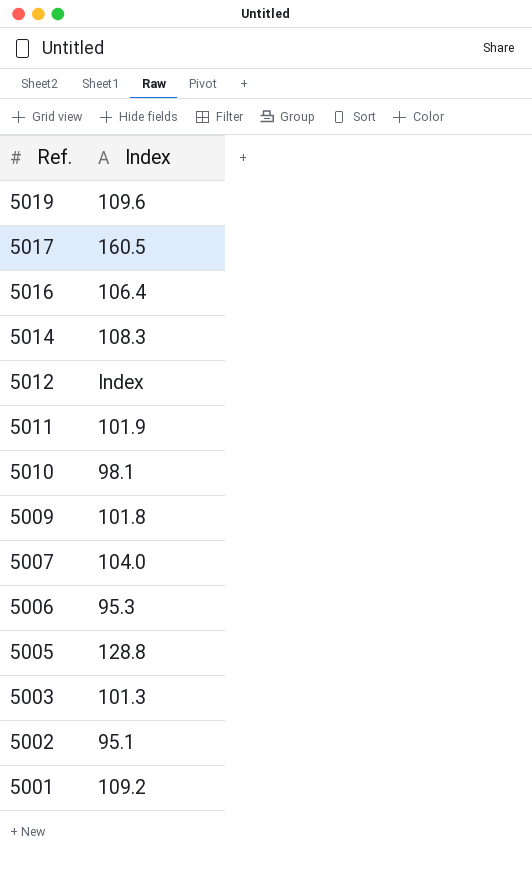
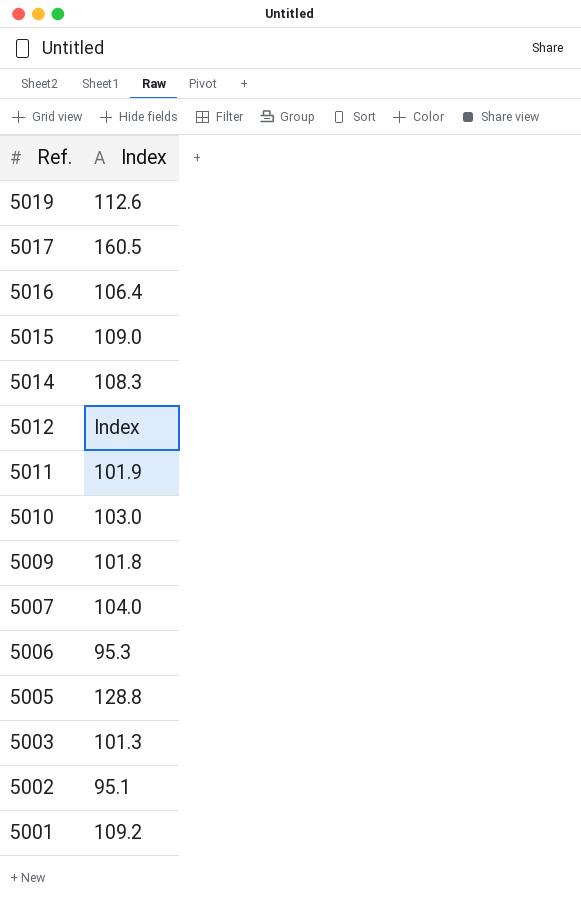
5019 | Index: 109.6 -> 112.6
row 5015: none -> 109.0
5010 | Index: 98.1 -> 103.0

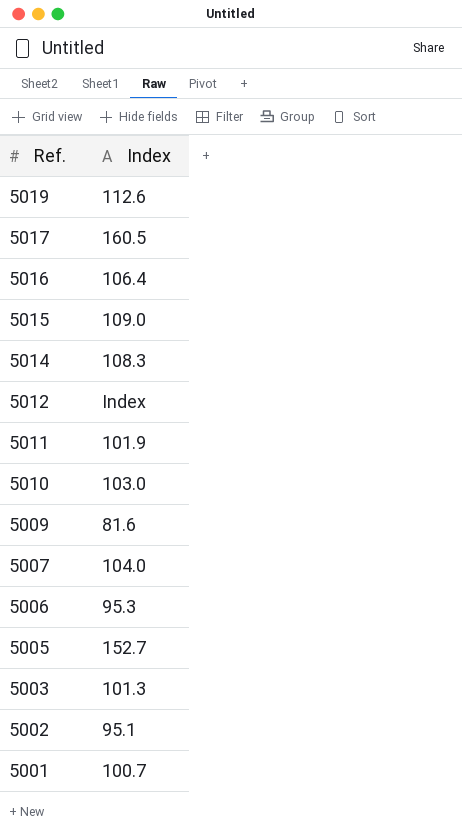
5009 | Index: 101.8 -> 81.6
5005 | Index: 128.8 -> 152.7
5001 | Index: 109.2 -> 100.7

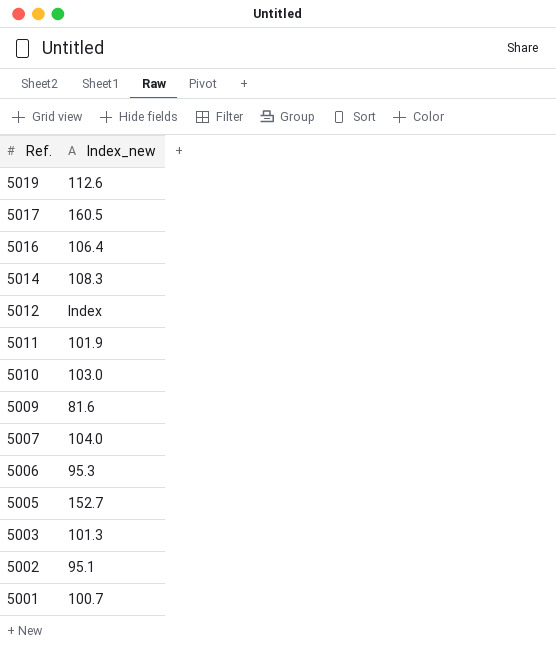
column name: Index -> Index_new
row 5015: 109.0 -> none

